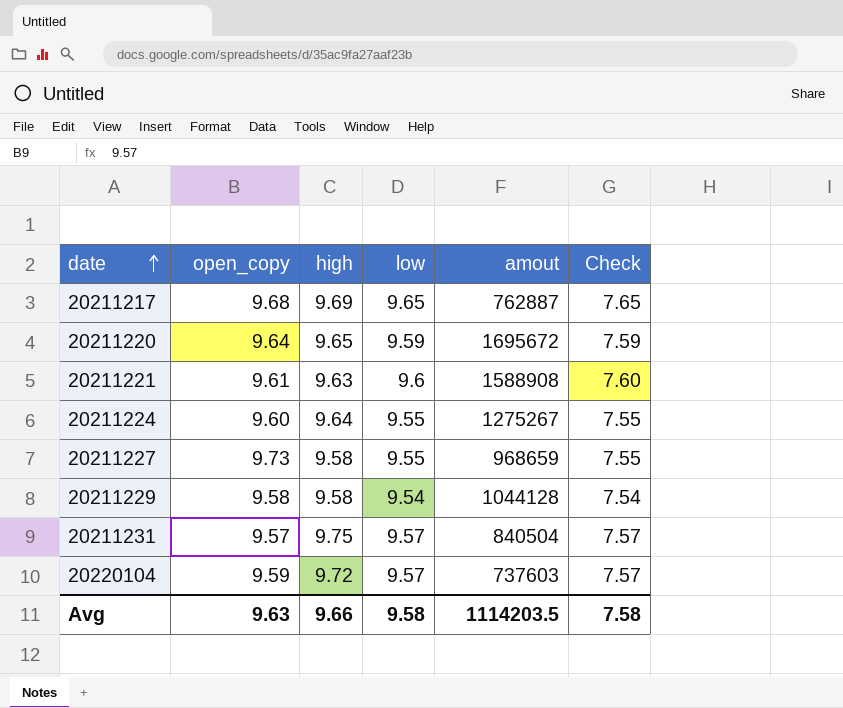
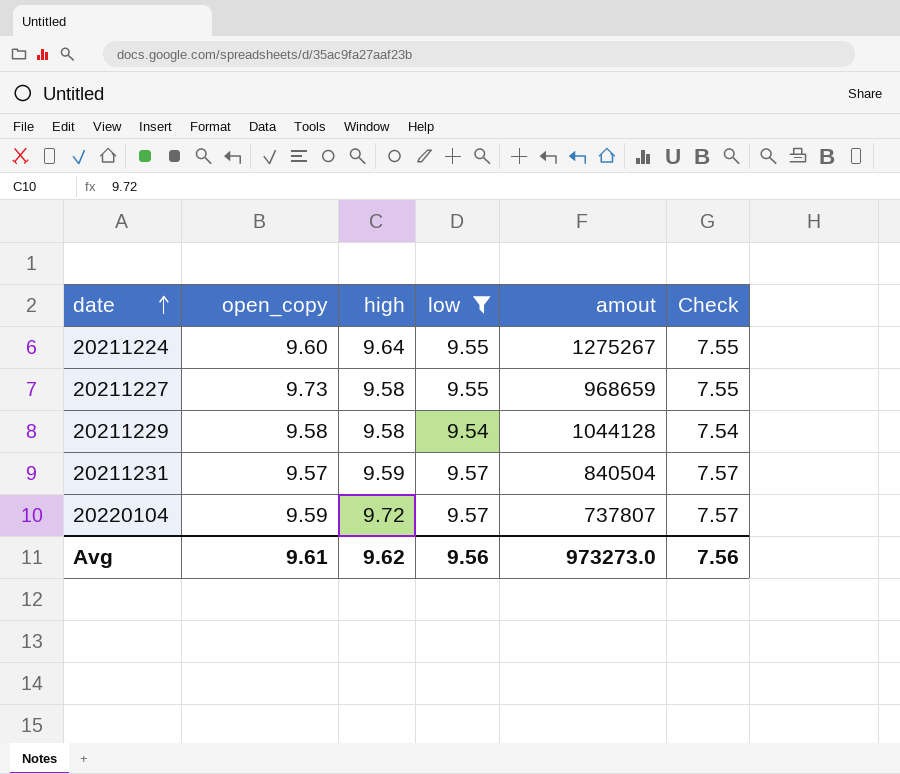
filter: none -> low <= 9.57
20211231 | high: 9.75 -> 9.59
20220104 | amout: 737603 -> 737807
Avg | open_copy: 9.63 -> 9.61
Avg | high: 9.66 -> 9.62
Avg | low: 9.58 -> 9.56
Avg | amout: 1114203.5 -> 973273.0
Avg | Check: 7.58 -> 7.56

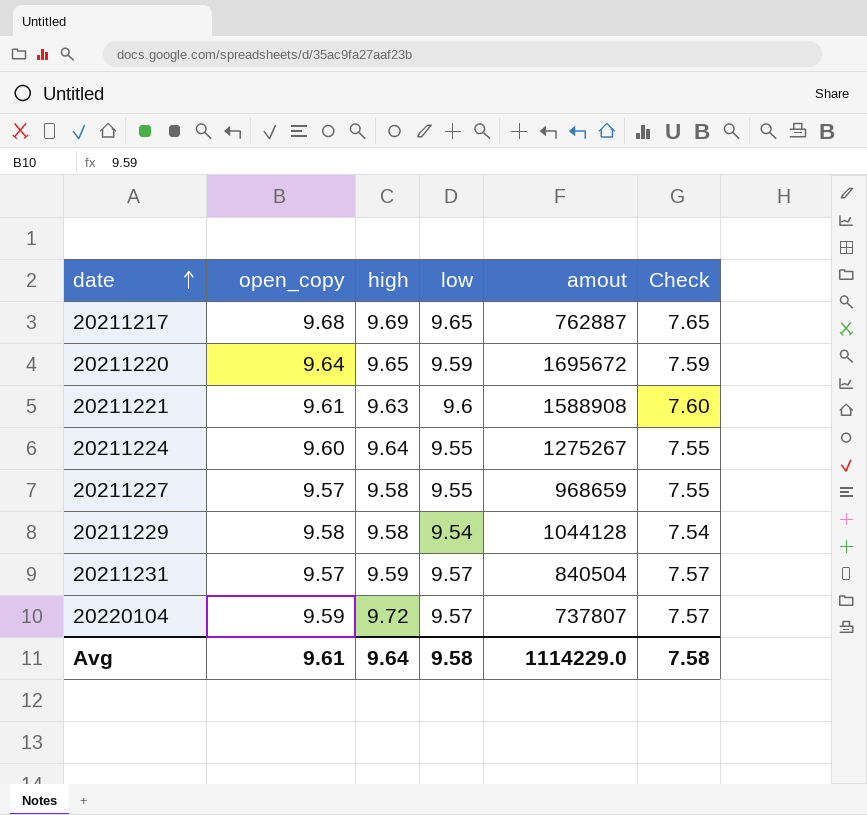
filter: low <= 9.57 -> none
20211227 | open_copy: 9.73 -> 9.57
Avg | high: 9.62 -> 9.64
Avg | low: 9.56 -> 9.58
Avg | amout: 973273.0 -> 1114229.0
Avg | Check: 7.56 -> 7.58

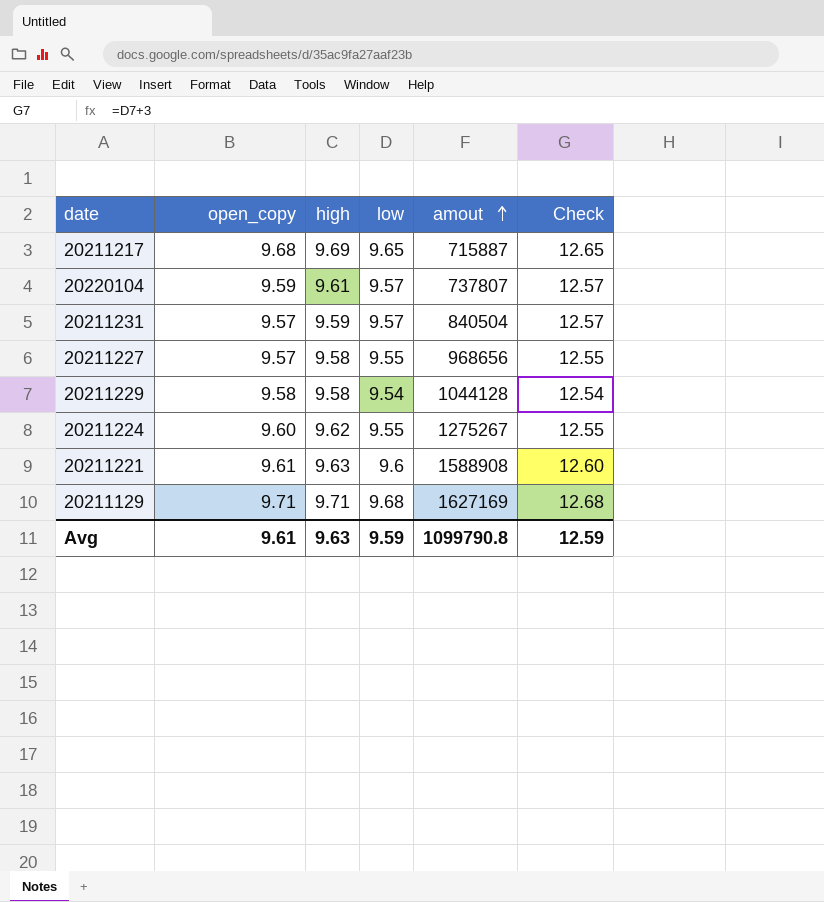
row order: date ascending -> amout ascending
column Check | formula: [low] - 2 -> [low] + 3
row 20211220: 9.64 | 9.65 | 9.59 | 1695672 | 7.59 -> none
20211217 | amout: 762887 -> 715887
20220104 | high: 9.72 -> 9.61
20211227 | amout: 968659 -> 968656
20211224 | high: 9.64 -> 9.62
row 20211129: none -> 9.71 | 9.71 | 9.68 | 1627169 | 12.68
Avg | high: 9.64 -> 9.63
Avg | low: 9.58 -> 9.59
Avg | amout: 1114229.0 -> 1099790.8
Avg | Check: 7.58 -> 12.59

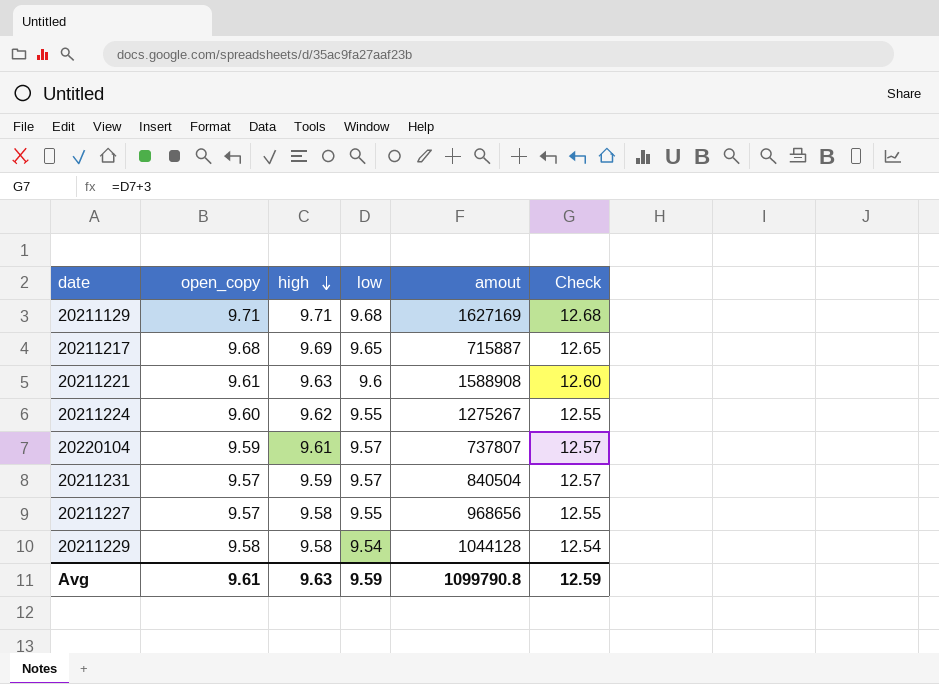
row order: amout ascending -> high descending

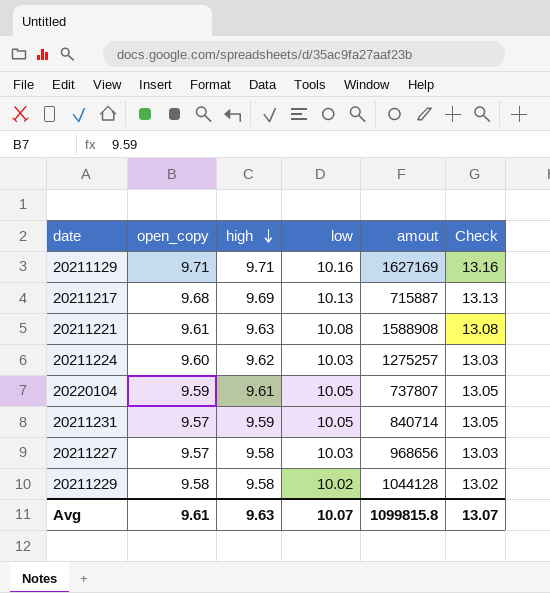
20211129 | low: 9.68 -> 10.16
20211129 | Check: 12.68 -> 13.16
20211217 | low: 9.65 -> 10.13
20211217 | Check: 12.65 -> 13.13
20211221 | low: 9.6 -> 10.08
20211221 | Check: 12.60 -> 13.08
20211224 | low: 9.55 -> 10.03
20211224 | amout: 1275267 -> 1275257
20211224 | Check: 12.55 -> 13.03
20220104 | low: 9.57 -> 10.05
20220104 | Check: 12.57 -> 13.05
20211231 | low: 9.57 -> 10.05
20211231 | amout: 840504 -> 840714
20211231 | Check: 12.57 -> 13.05
20211227 | low: 9.55 -> 10.03
20211227 | Check: 12.55 -> 13.03
20211229 | low: 9.54 -> 10.02
20211229 | Check: 12.54 -> 13.02
Avg | low: 9.59 -> 10.07
Avg | amout: 1099790.8 -> 1099815.8
Avg | Check: 12.59 -> 13.07

